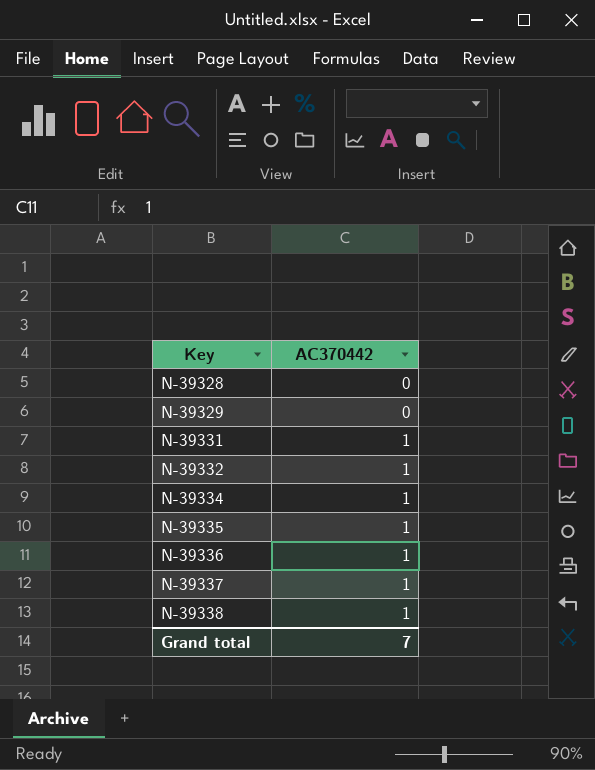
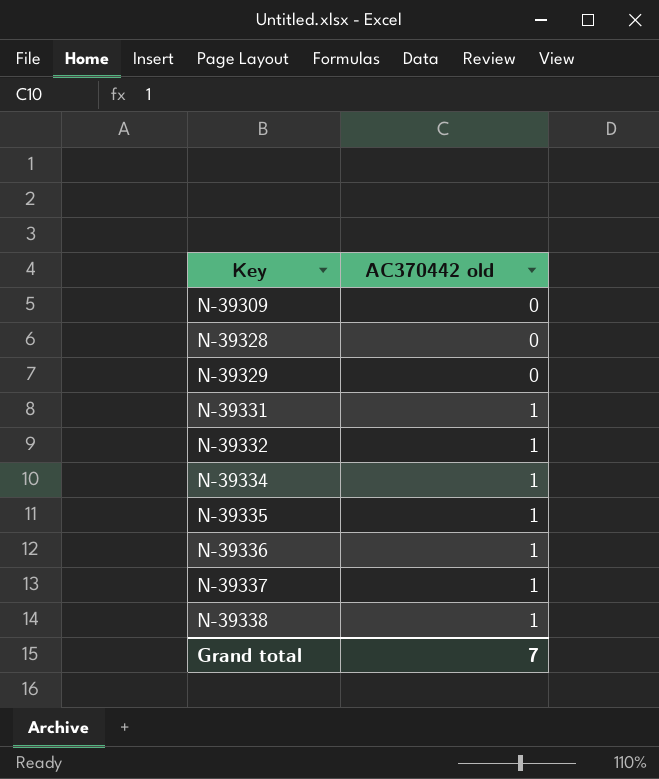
column name: AC370442 -> AC370442 old
row N-39309: none -> 0

